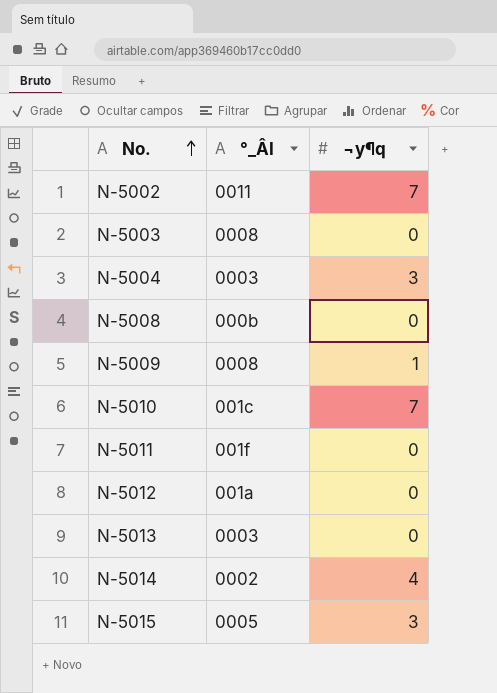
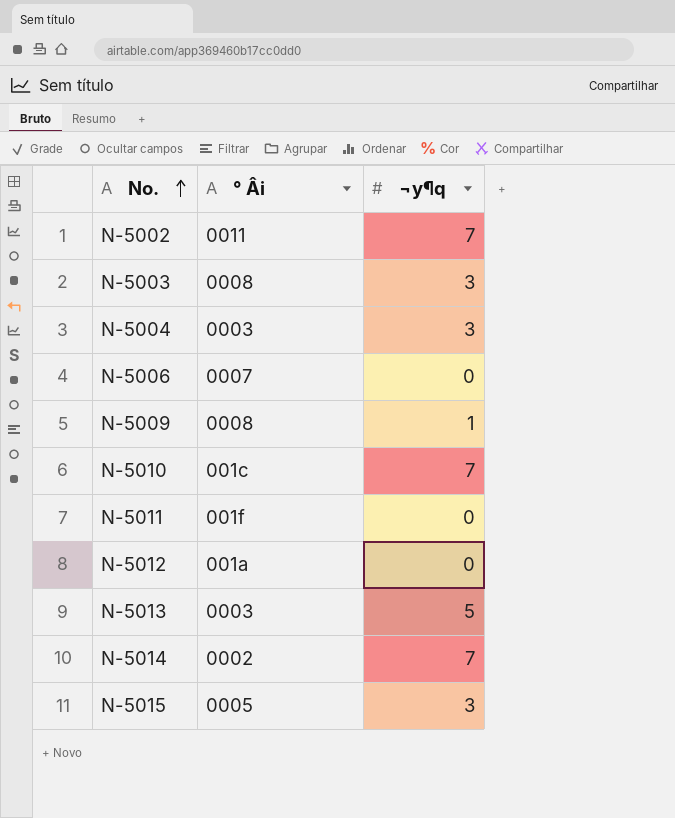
column name: °_ÂI -> ° Âi
row N-5008: 000b | 0 -> none
N-5003 | ¬y¶q: 0 -> 3
row N-5006: none -> 0007 | 0
N-5013 | ¬y¶q: 0 -> 5
N-5014 | ¬y¶q: 4 -> 7

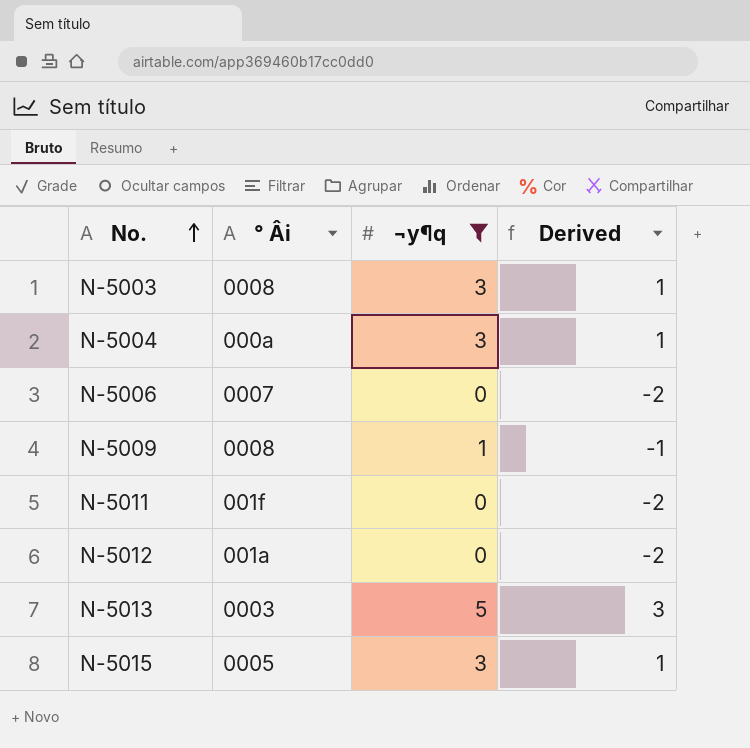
filter: none -> ¬y¶q != 7
column Derived | formula: none -> [¬y¶q] - 2
N-5004 | ° Âi: 0003 -> 000a

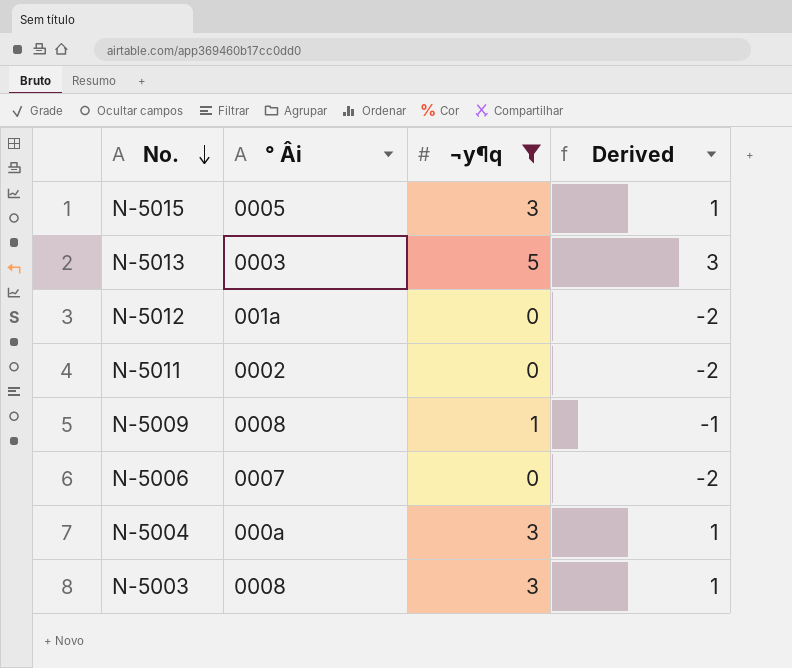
row order: No. ascending -> No. descending
N-5011 | ° Âi: 001f -> 0002

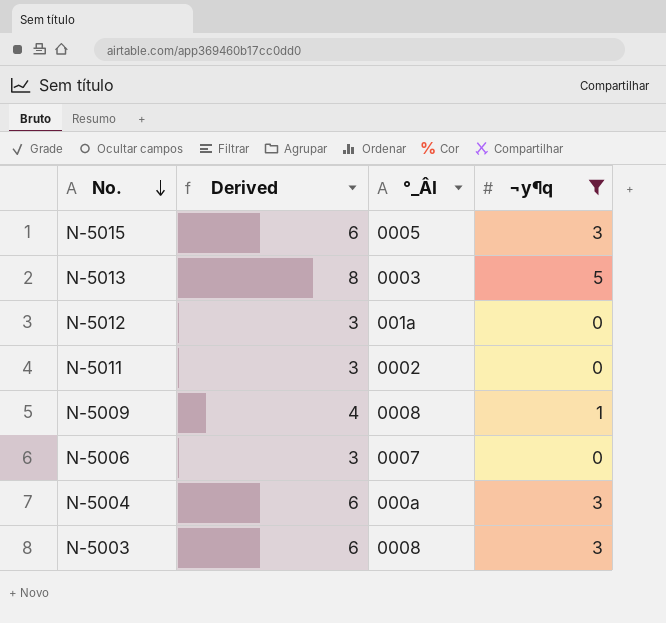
column Derived | formula: [¬y¶q] - 2 -> [¬y¶q] + 3
column Derived | position: 4 -> 2
column name: ° Âi -> °_ÂI

